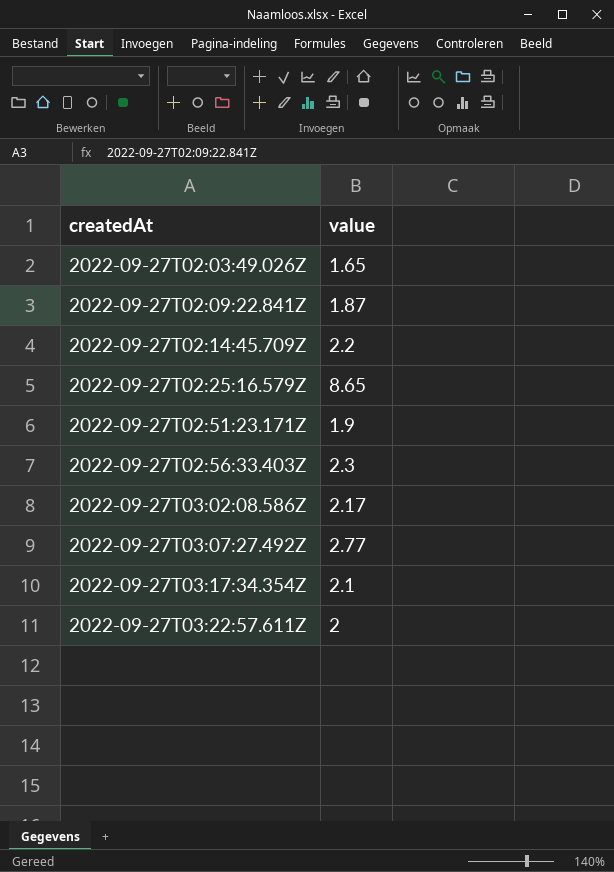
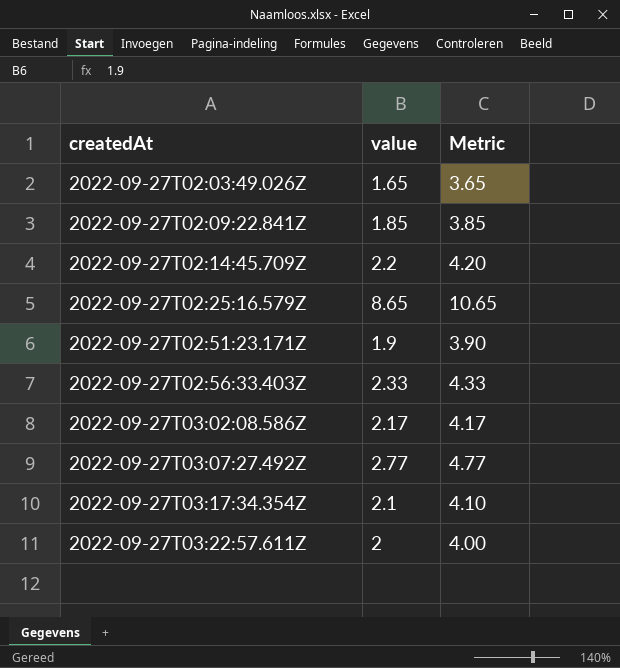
column Metric | formula: none -> [value] + 2
2022-09-27T02:09:22.841Z | value: 1.87 -> 1.85
2022-09-27T02:56:33.403Z | value: 2.3 -> 2.33

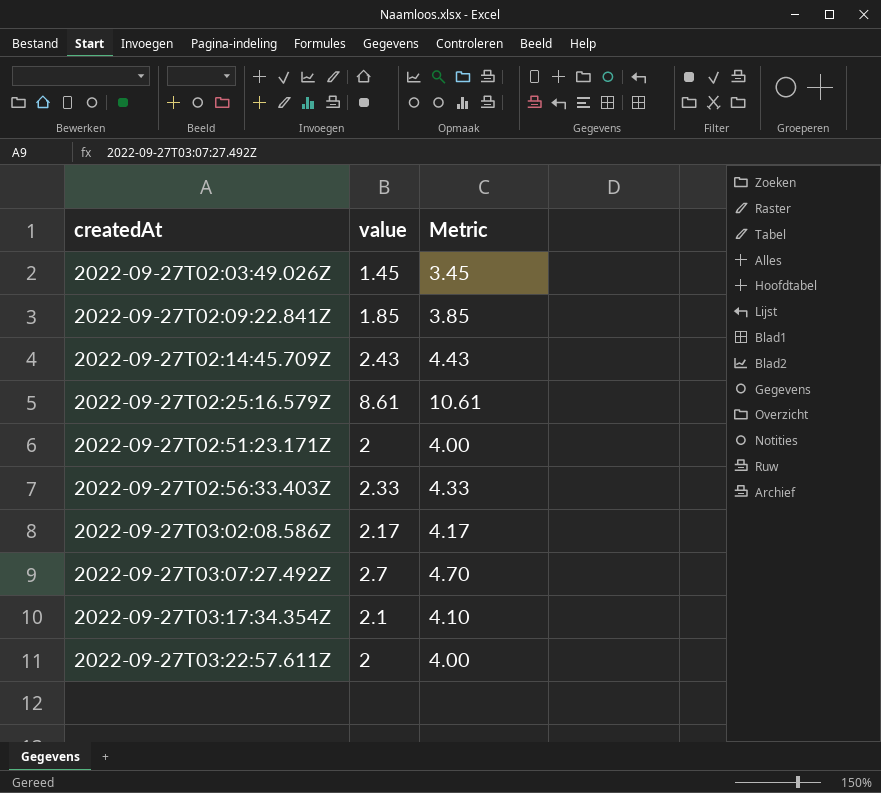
2022-09-27T02:03:49.026Z | value: 1.65 -> 1.45
2022-09-27T02:03:49.026Z | Metric: 3.65 -> 3.45
2022-09-27T02:14:45.709Z | value: 2.2 -> 2.43
2022-09-27T02:14:45.709Z | Metric: 4.20 -> 4.43
2022-09-27T02:25:16.579Z | value: 8.65 -> 8.61
2022-09-27T02:25:16.579Z | Metric: 10.65 -> 10.61
2022-09-27T02:51:23.171Z | value: 1.9 -> 2
2022-09-27T02:51:23.171Z | Metric: 3.90 -> 4.00
2022-09-27T03:07:27.492Z | value: 2.77 -> 2.7
2022-09-27T03:07:27.492Z | Metric: 4.77 -> 4.70

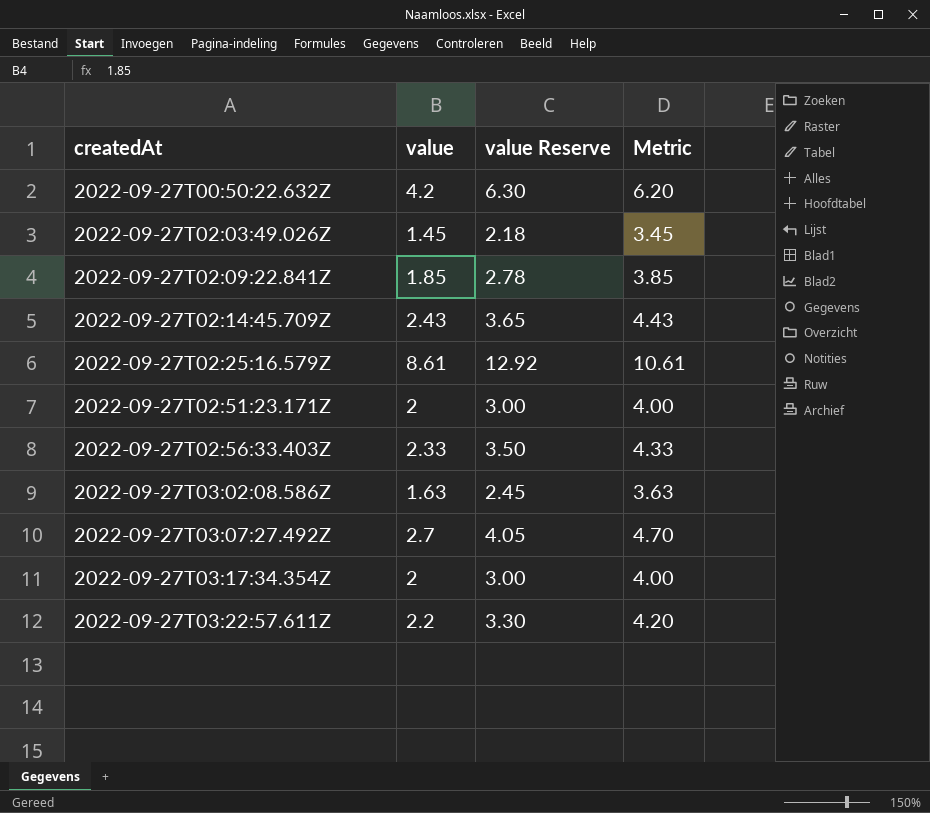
column value Reserve | formula: none -> [value] * 1.5
row 2022-09-27T00:50:22.632Z: none -> 4.2 | 6.30 | 6.20
2022-09-27T03:02:08.586Z | value: 2.17 -> 1.63
2022-09-27T03:02:08.586Z | Metric: 4.17 -> 3.63
2022-09-27T03:17:34.354Z | value: 2.1 -> 2
2022-09-27T03:17:34.354Z | Metric: 4.10 -> 4.00
2022-09-27T03:22:57.611Z | value: 2 -> 2.2
2022-09-27T03:22:57.611Z | Metric: 4.00 -> 4.20

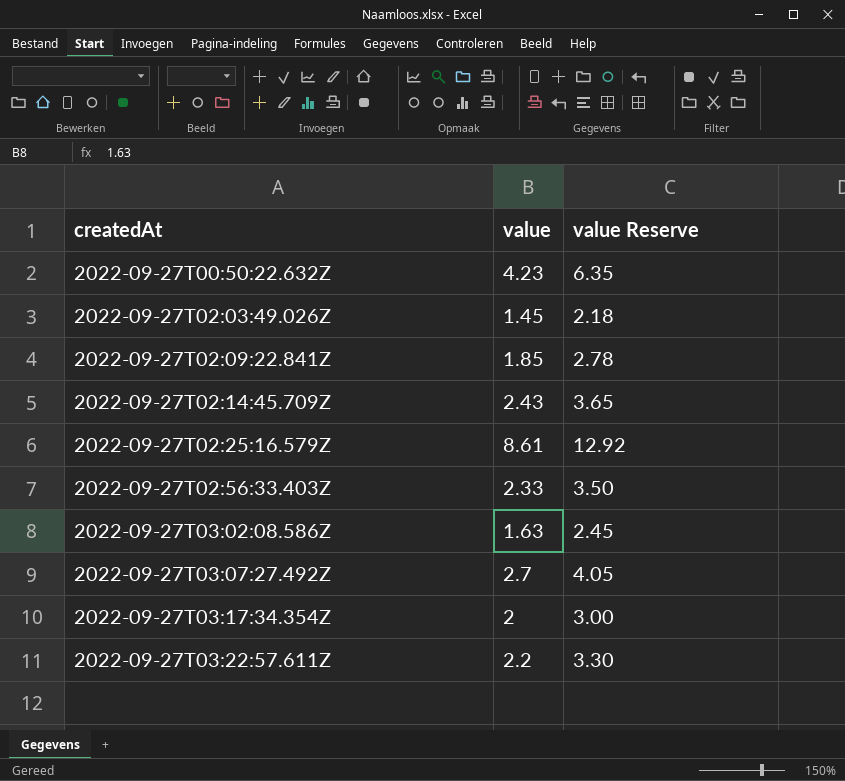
column Metric | formula: [value] + 2 -> none
row 2022-09-27T02:51:23.171Z: 2 | 3.00 | 4.00 -> none
2022-09-27T00:50:22.632Z | value: 4.2 -> 4.23
2022-09-27T00:50:22.632Z | value Reserve: 6.30 -> 6.35

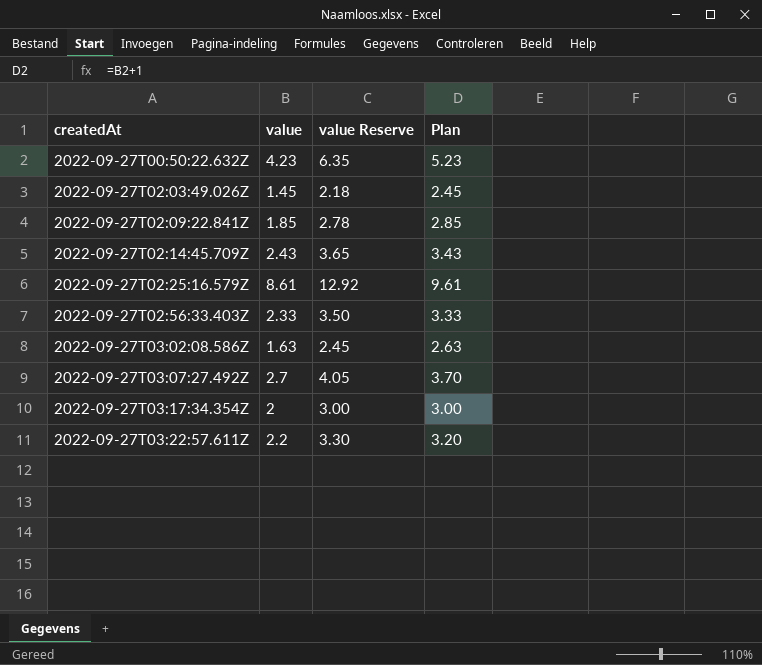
column Plan | formula: none -> [value] + 1

